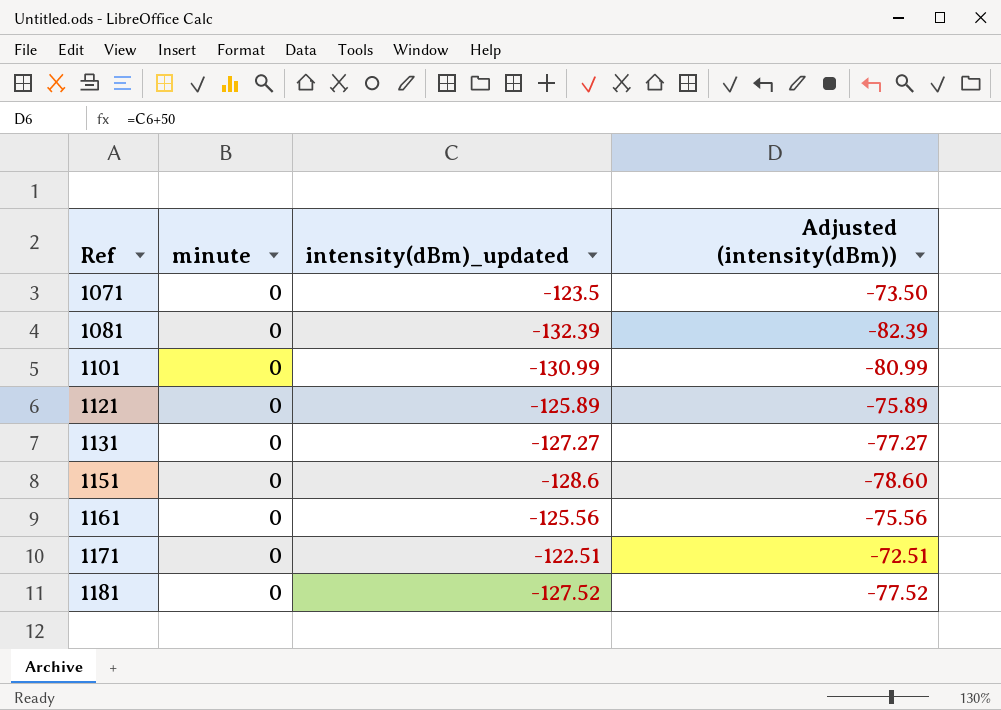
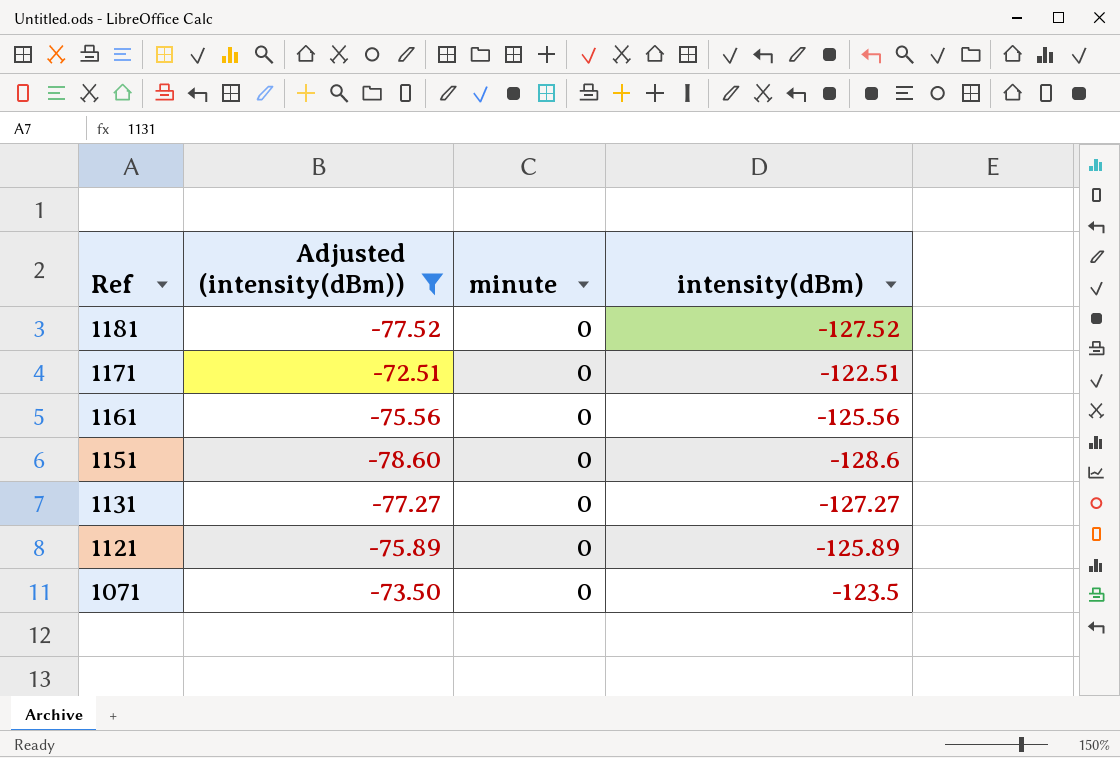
filter: none -> Adjusted (intensity(dBm)) >= -78.60
row order: Ref ascending -> Ref descending
column Adjusted (intensity(dBm)) | position: 4 -> 2
column name: intensity(dBm)_updated -> intensity(dBm)

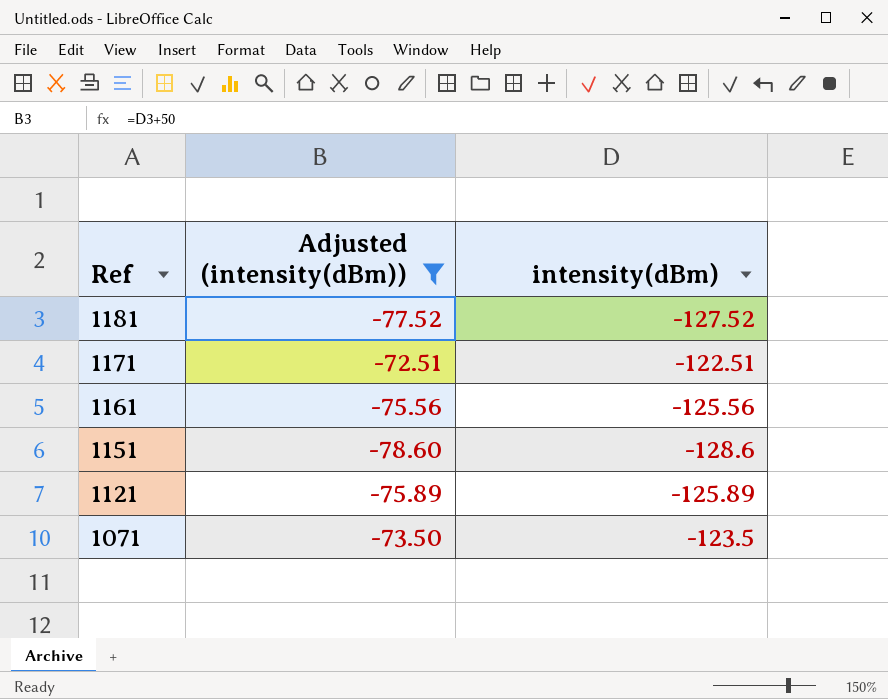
column minute | position: 3 -> none
row 1131: -77.27 | 0 | -127.27 -> none

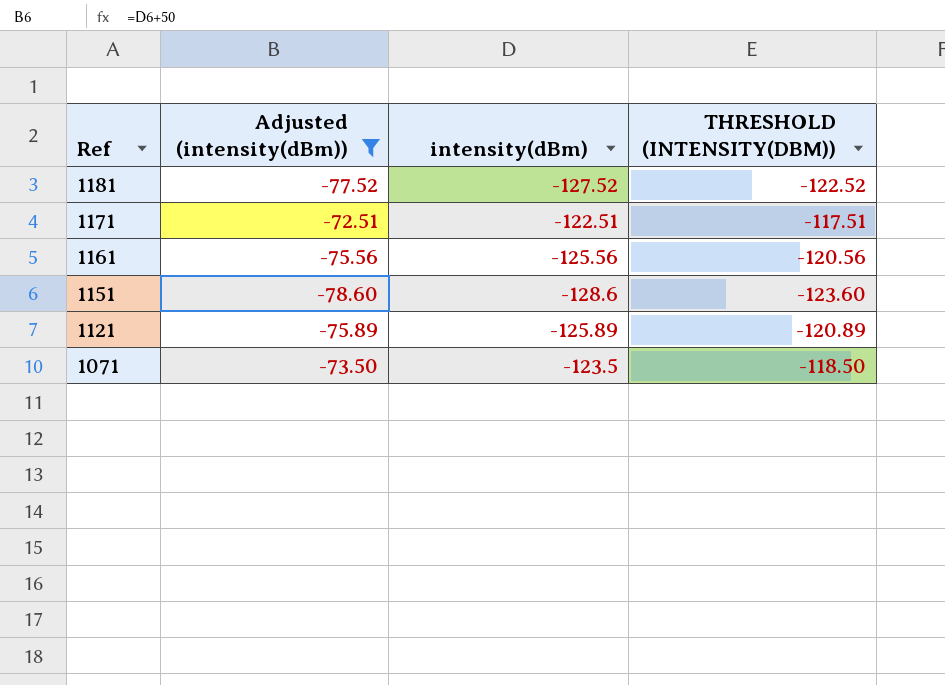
column THRESHOLD (INTENSITY(DBM)) | formula: none -> [intensity(dBm)] + 5

